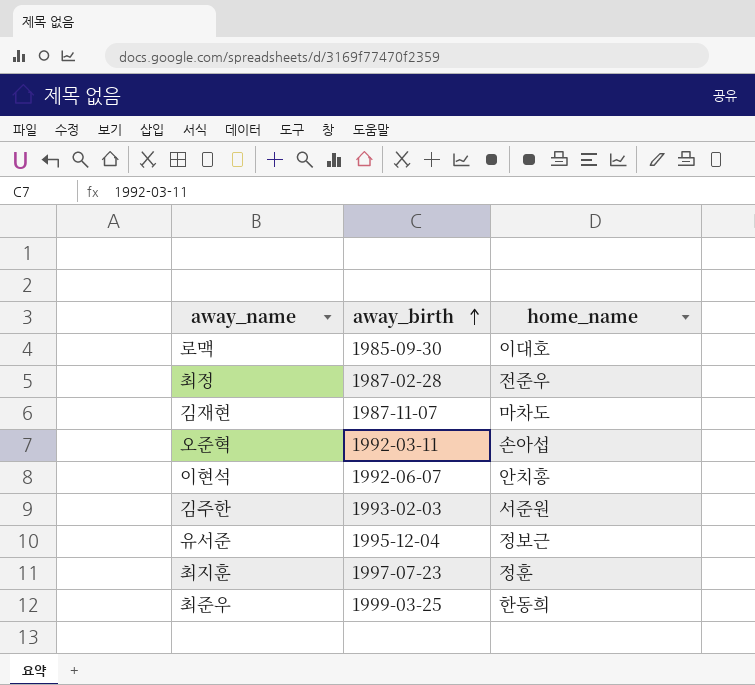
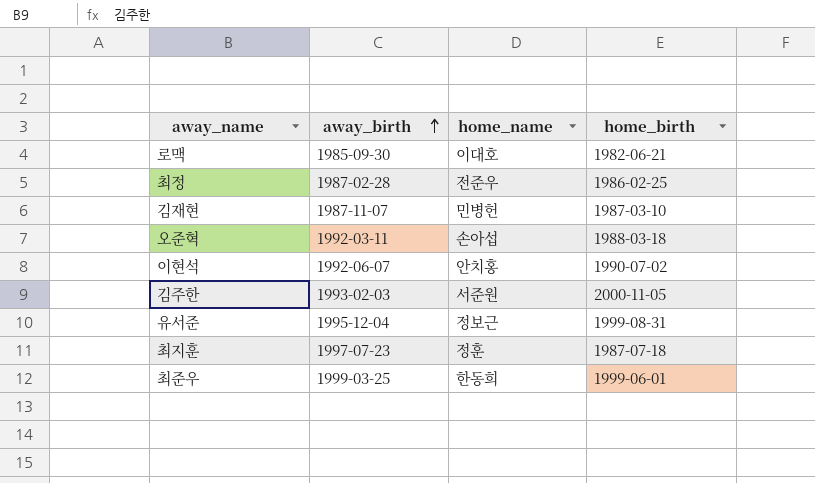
column home_birth | position: none -> 4
김재현 | home_name: 마차도 -> 민병헌

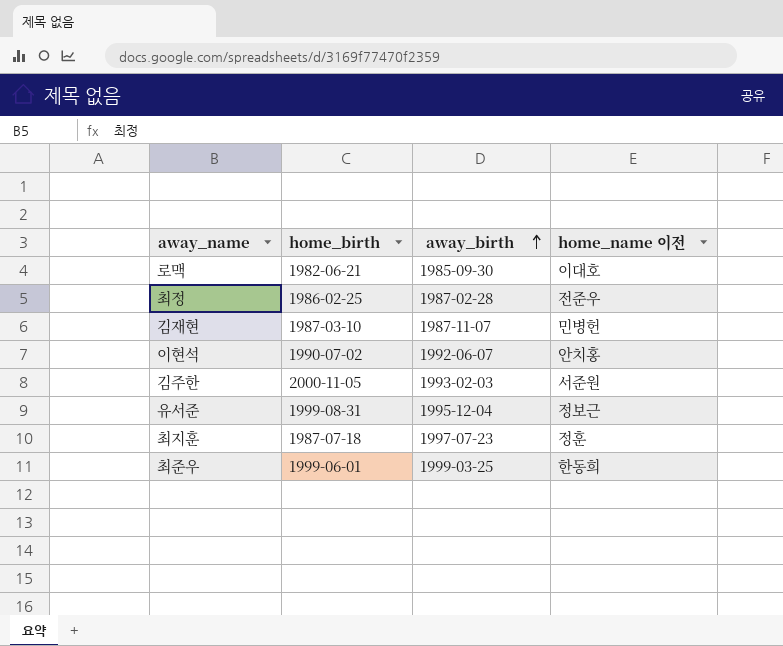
column home_birth | position: 4 -> 2
column name: home_name -> home_name 이전
row 오준혁: 1992-03-11 | 손아섭 | 1988-03-18 -> none

